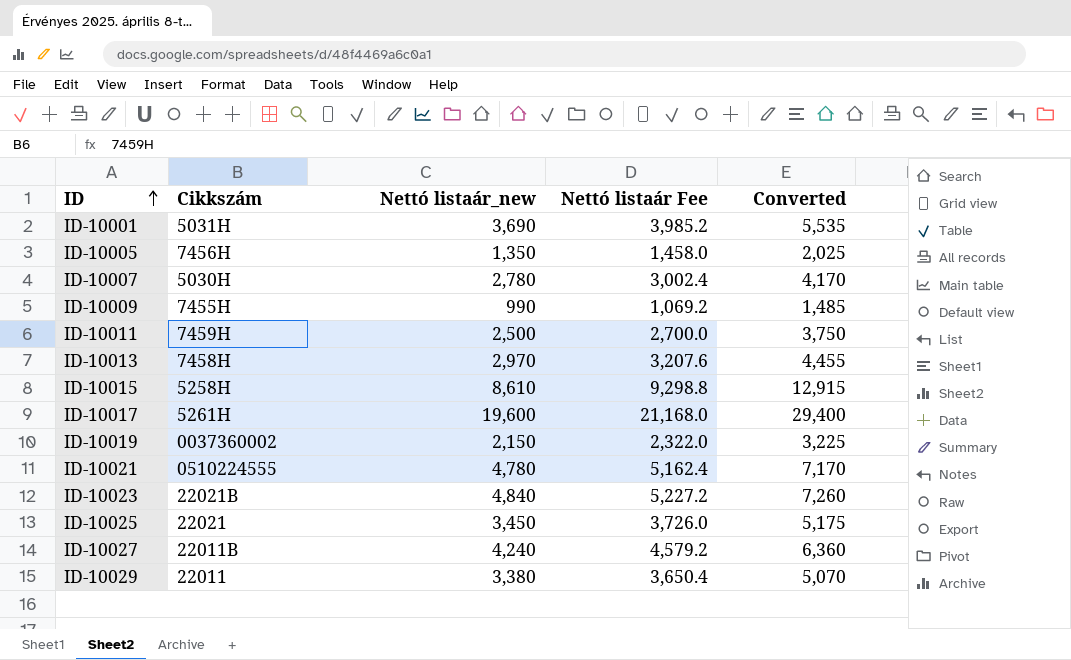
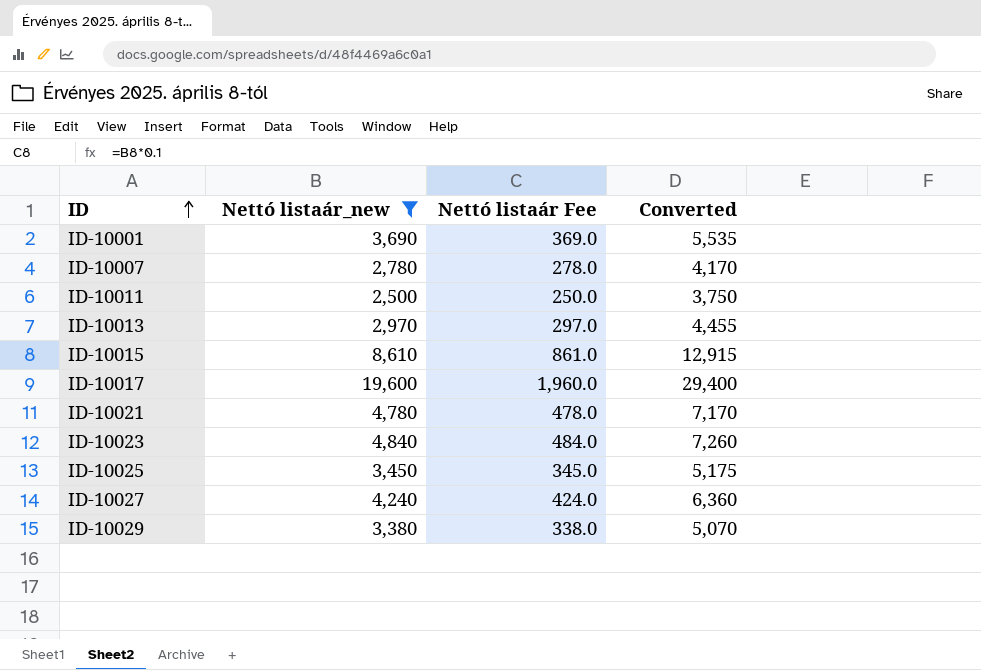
filter: none -> Nettó listaár_new >= 2,500
column Cikkszám | position: 2 -> none
column Nettó listaár Fee | formula: [Nettó listaár_new] * 1.08 -> [Nettó listaár_new] * 0.1

